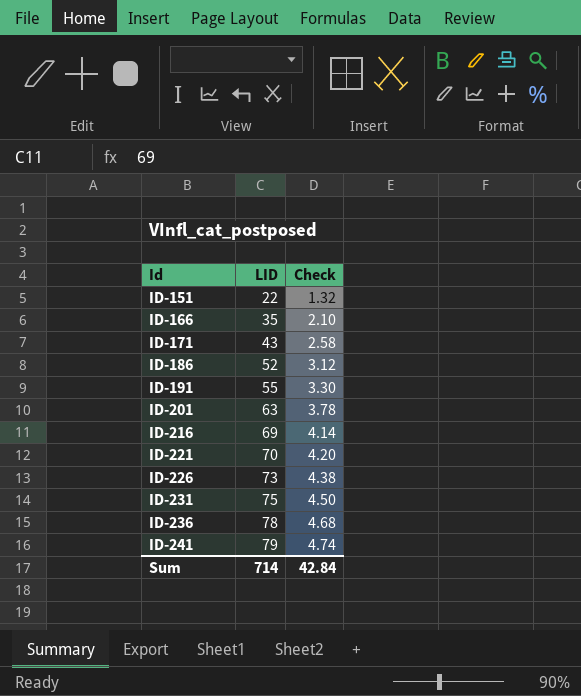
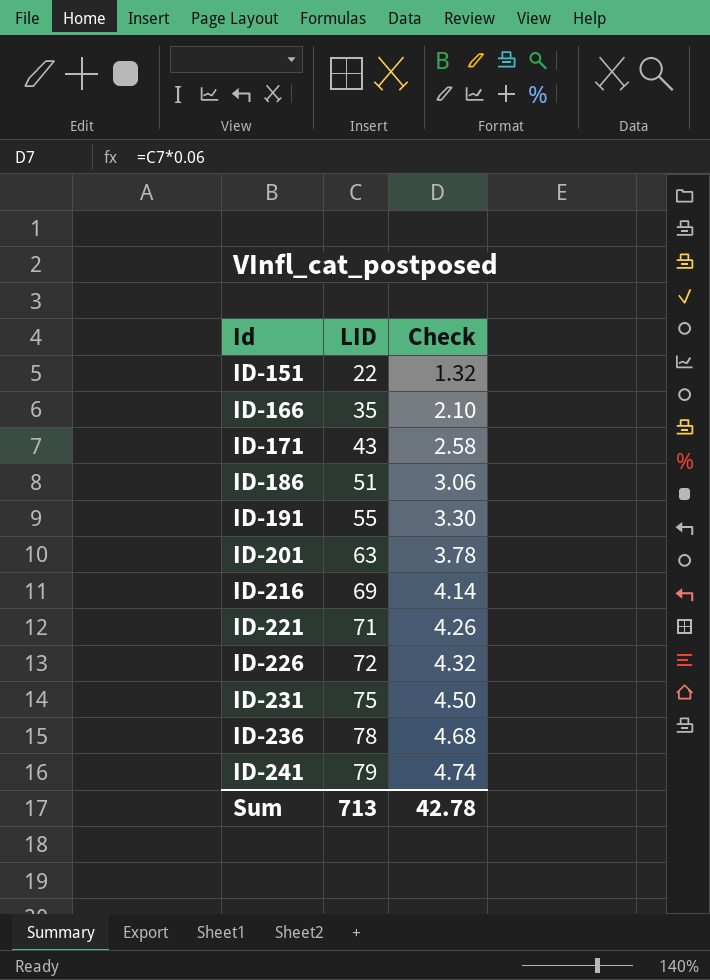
ID-186 | LID: 52 -> 51
ID-186 | Check: 3.12 -> 3.06
ID-221 | LID: 70 -> 71
ID-221 | Check: 4.20 -> 4.26
ID-226 | LID: 73 -> 72
ID-226 | Check: 4.38 -> 4.32
Sum | LID: 714 -> 713
Sum | Check: 42.84 -> 42.78

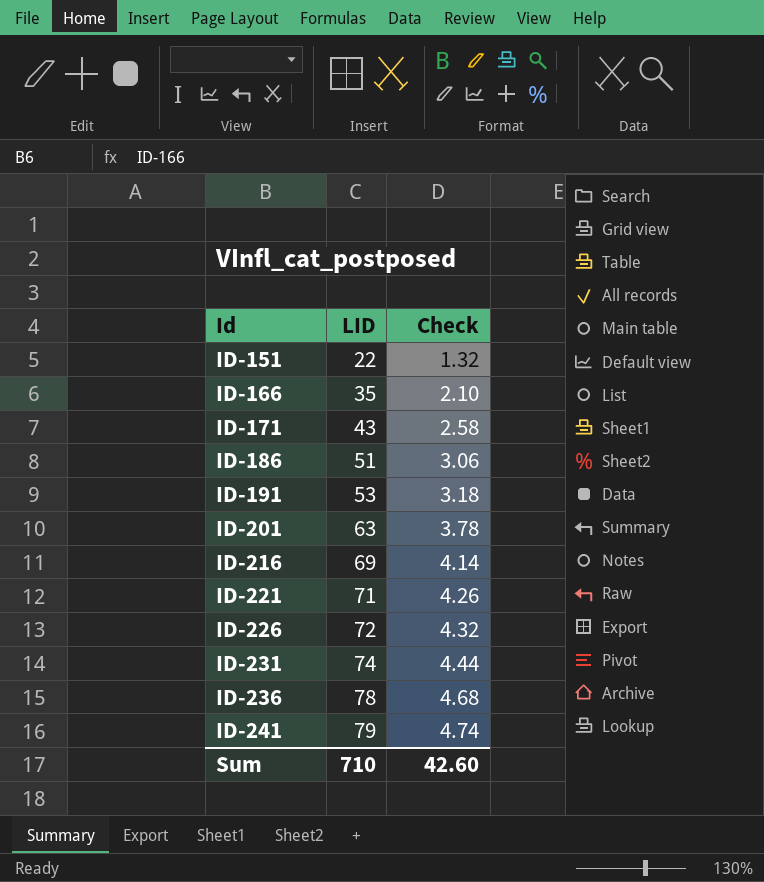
ID-191 | LID: 55 -> 53
ID-191 | Check: 3.30 -> 3.18
ID-231 | LID: 75 -> 74
ID-231 | Check: 4.50 -> 4.44
Sum | LID: 713 -> 710
Sum | Check: 42.78 -> 42.60

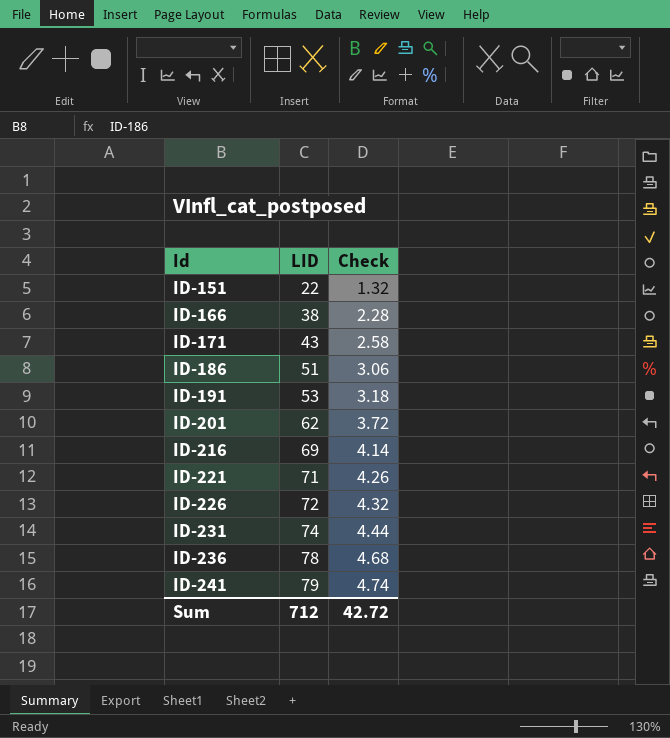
ID-166 | LID: 35 -> 38
ID-166 | Check: 2.10 -> 2.28
ID-201 | LID: 63 -> 62
ID-201 | Check: 3.78 -> 3.72
Sum | LID: 710 -> 712
Sum | Check: 42.60 -> 42.72

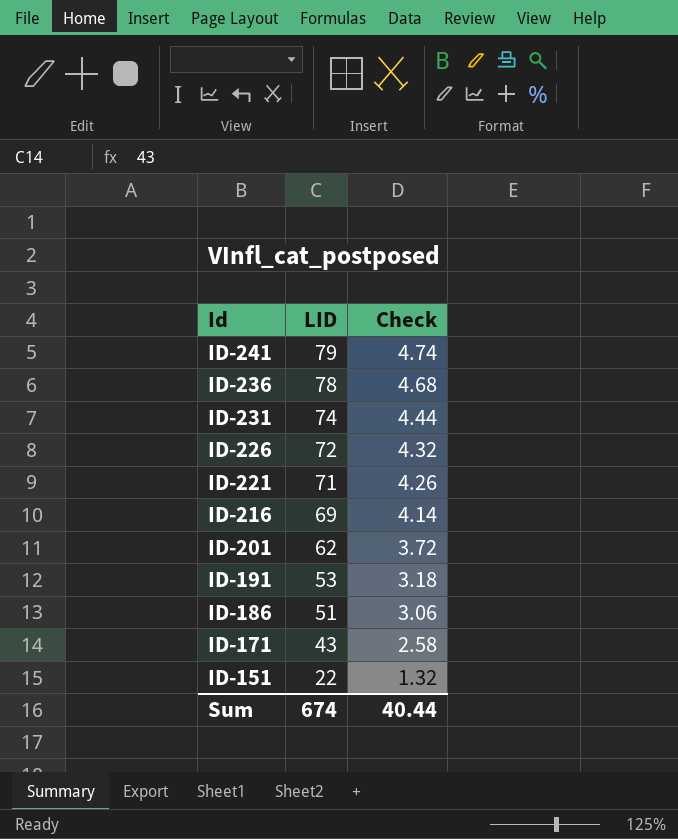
row order: Id ascending -> Id descending
row ID-166: 38 | 2.28 -> none
Sum | LID: 712 -> 674
Sum | Check: 42.72 -> 40.44

